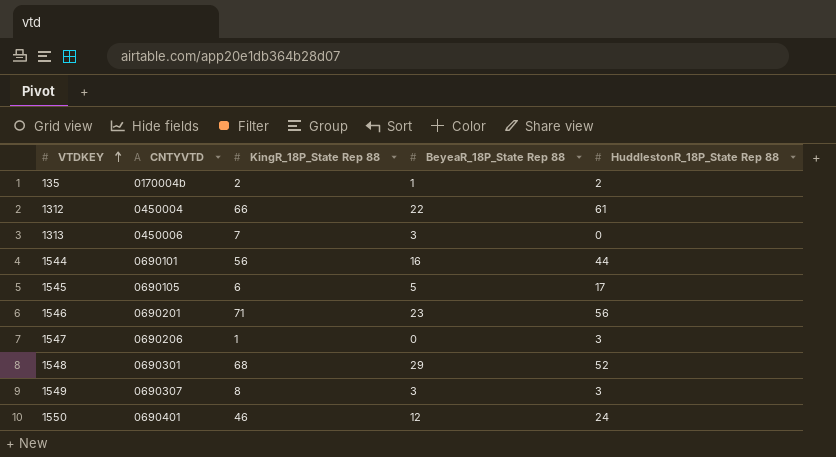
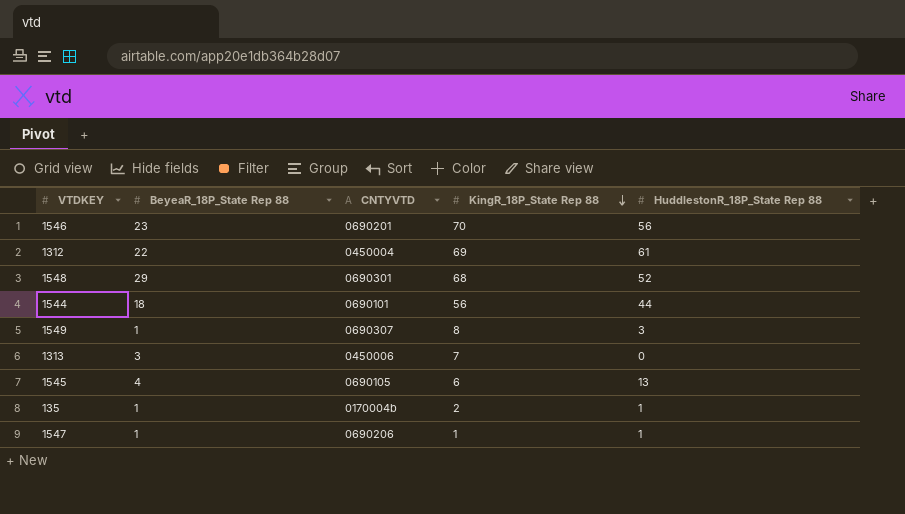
row order: VTDKEY ascending -> KingR_18P_State Rep 88 descending
column BeyeaR_18P_State Rep 88 | position: 4 -> 2
row 1550: 0690401 | 46 | 12 | 24 -> none
1546 | KingR_18P_State Rep 88: 71 -> 70
1312 | KingR_18P_State Rep 88: 66 -> 69
1544 | BeyeaR_18P_State Rep 88: 16 -> 18
1549 | BeyeaR_18P_State Rep 88: 3 -> 1
1545 | BeyeaR_18P_State Rep 88: 5 -> 4
1545 | HuddlestonR_18P_State Rep 88: 17 -> 13
135 | HuddlestonR_18P_State Rep 88: 2 -> 1
1547 | BeyeaR_18P_State Rep 88: 0 -> 1
1547 | HuddlestonR_18P_State Rep 88: 3 -> 1

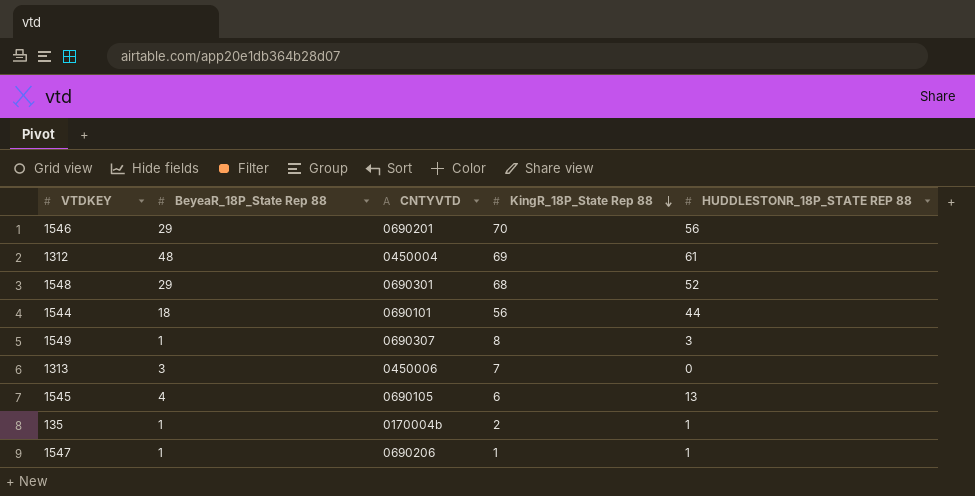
column name: HuddlestonR_18P_State Rep 88 -> HUDDLESTONR_18P_STATE REP 88
1546 | BeyeaR_18P_State Rep 88: 23 -> 29
1312 | BeyeaR_18P_State Rep 88: 22 -> 48

